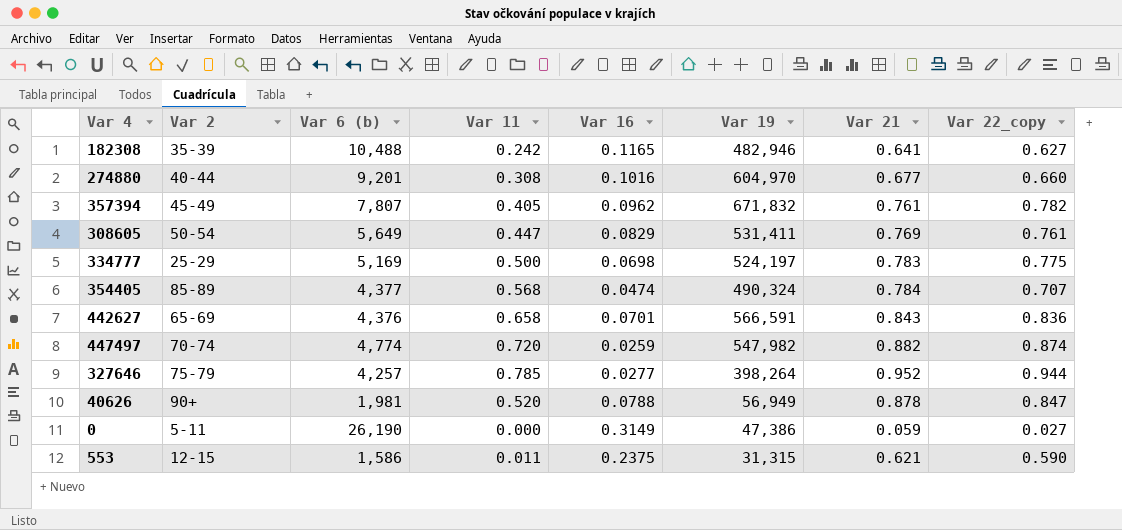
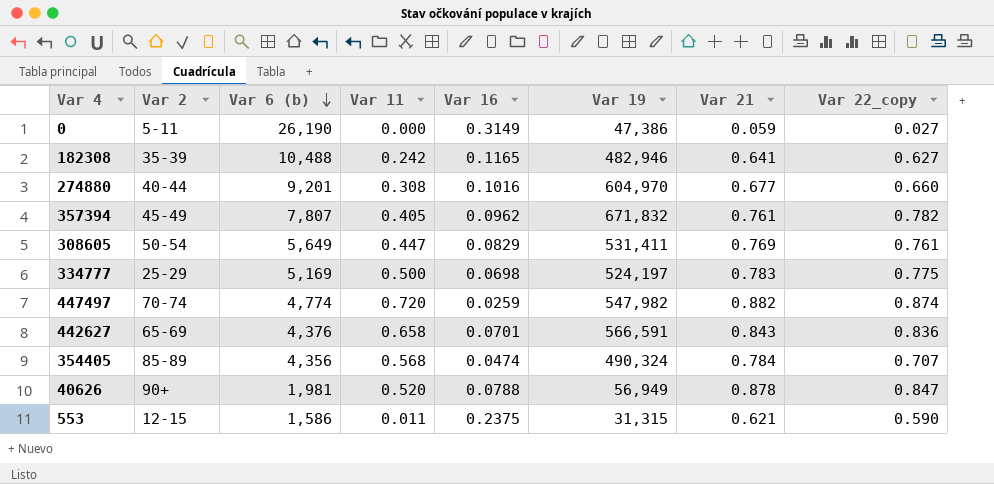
row order: none -> Var 6 (b) descending
row 327646: 75-79 | 4,257 | 0.785 | 0.0277 | 398,264 | 0.952 | 0.944 -> none
354405 | Var 6 (b): 4,377 -> 4,356

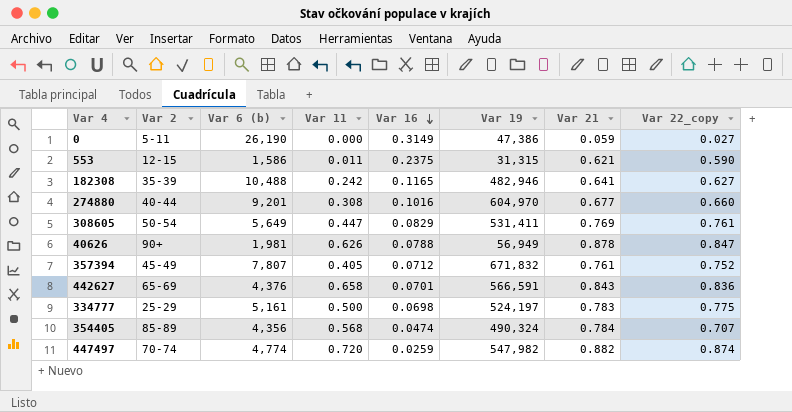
row order: Var 6 (b) descending -> Var 16 descending
40626 | Var 11: 0.520 -> 0.626
357394 | Var 16: 0.0962 -> 0.0712
357394 | Var 22_copy: 0.782 -> 0.752
334777 | Var 6 (b): 5,169 -> 5,161

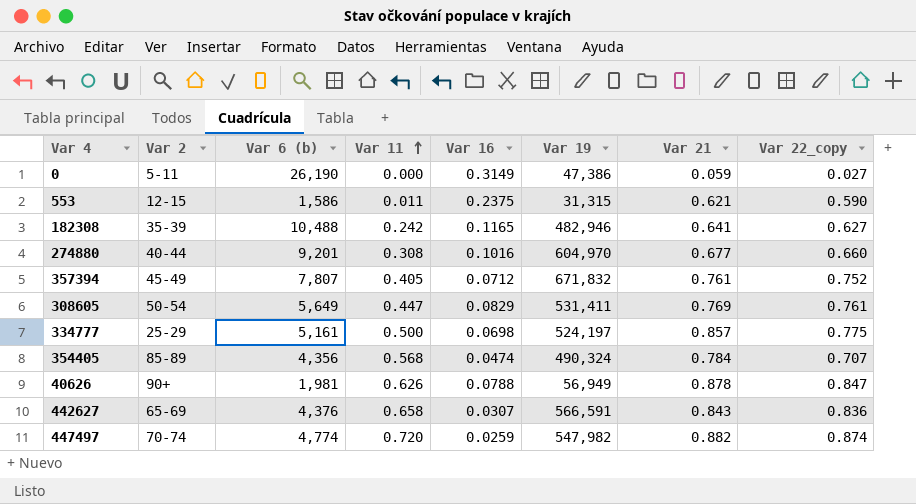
row order: Var 16 descending -> Var 11 ascending
334777 | Var 21: 0.783 -> 0.857
442627 | Var 16: 0.0701 -> 0.0307

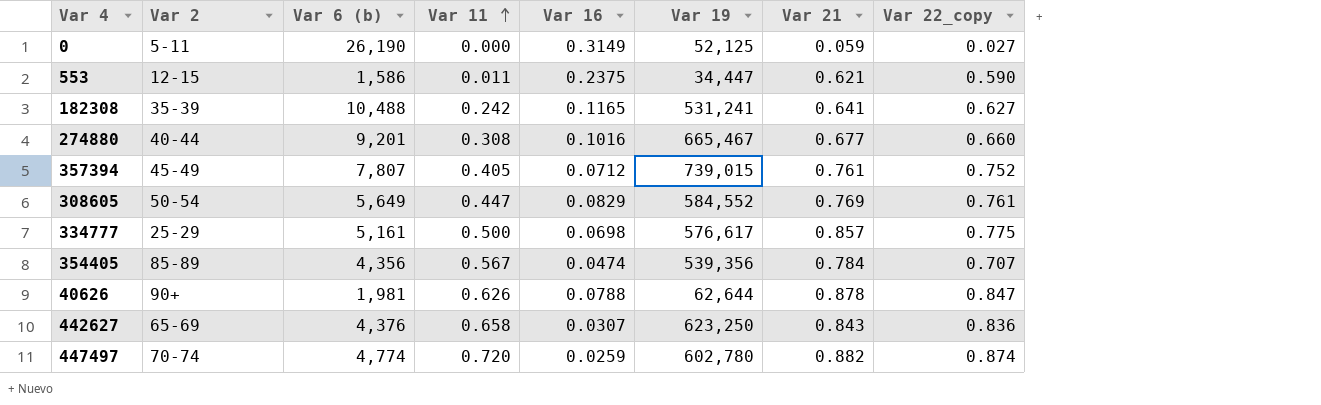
0 | Var 19: 47,386 -> 52,125
553 | Var 19: 31,315 -> 34,447
182308 | Var 19: 482,946 -> 531,241
274880 | Var 19: 604,970 -> 665,467
357394 | Var 19: 671,832 -> 739,015
308605 | Var 19: 531,411 -> 584,552
334777 | Var 19: 524,197 -> 576,617
354405 | Var 11: 0.568 -> 0.567
354405 | Var 19: 490,324 -> 539,356
40626 | Var 19: 56,949 -> 62,644
442627 | Var 19: 566,591 -> 623,250
447497 | Var 19: 547,982 -> 602,780

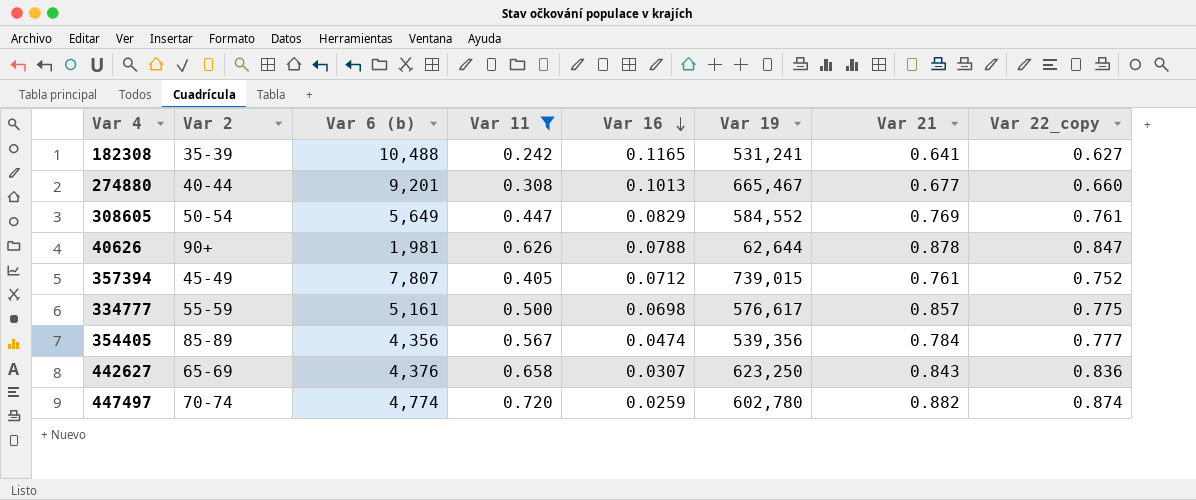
filter: none -> Var 11 >= 0.242
row order: Var 11 ascending -> Var 16 descending
274880 | Var 16: 0.1016 -> 0.1013
334777 | Var 2: 25-29 -> 55-59
354405 | Var 22_copy: 0.707 -> 0.777

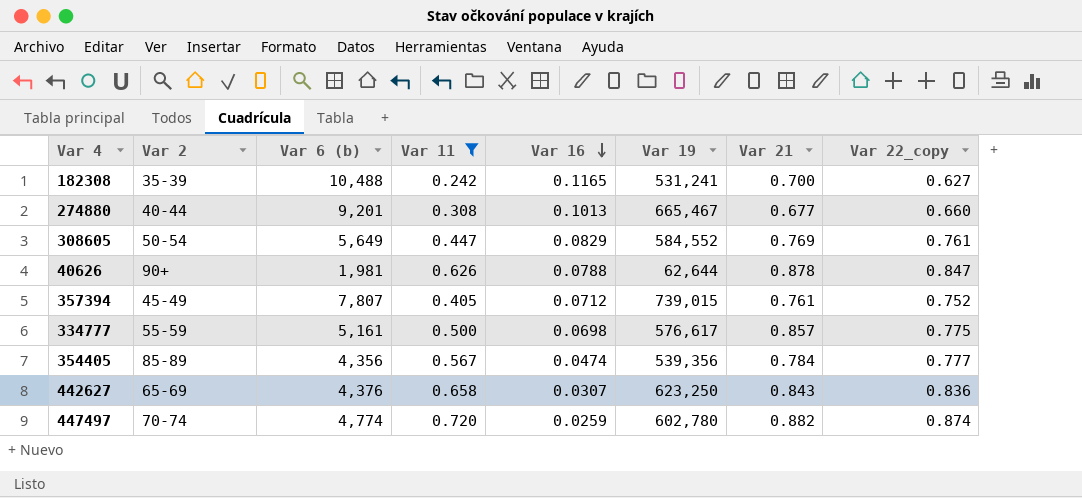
182308 | Var 21: 0.641 -> 0.700

